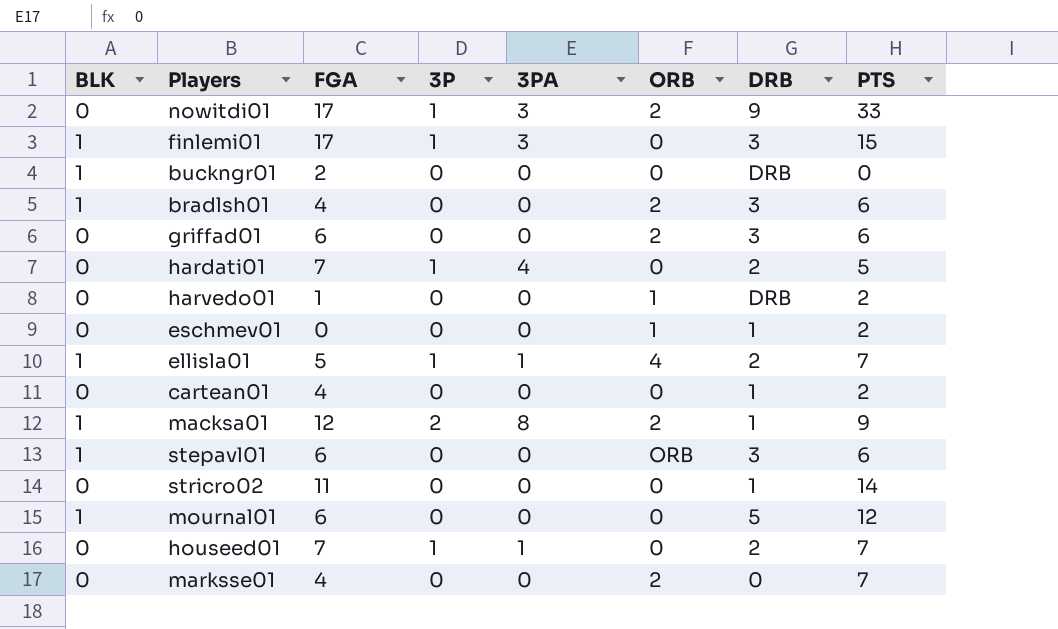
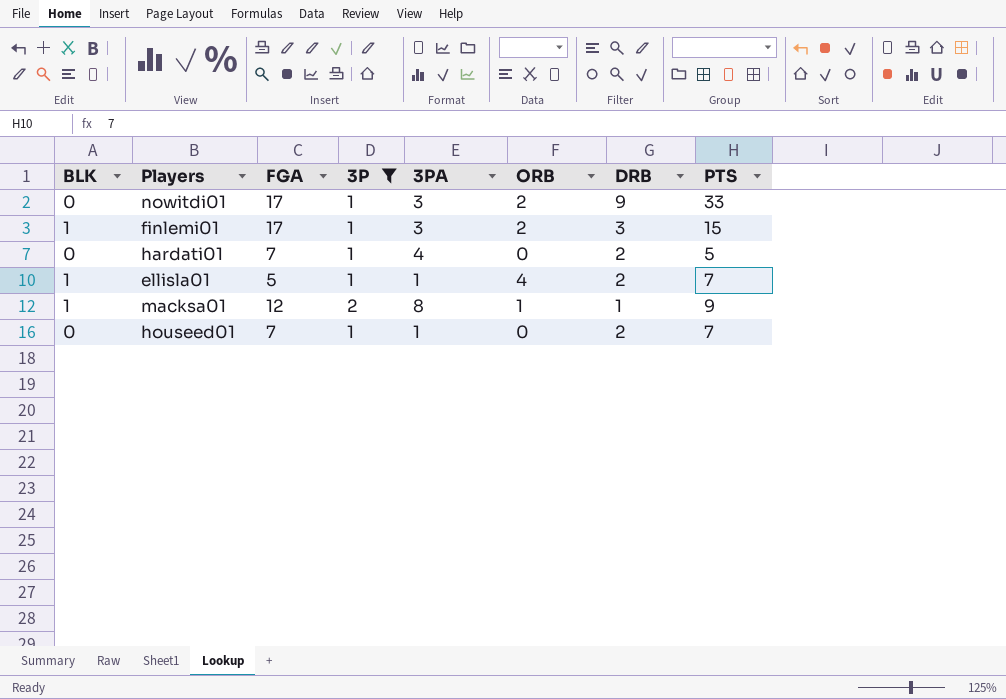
filter: none -> 3P != 0
finlemi01 | ORB: 0 -> 2
macksa01 | ORB: 2 -> 1

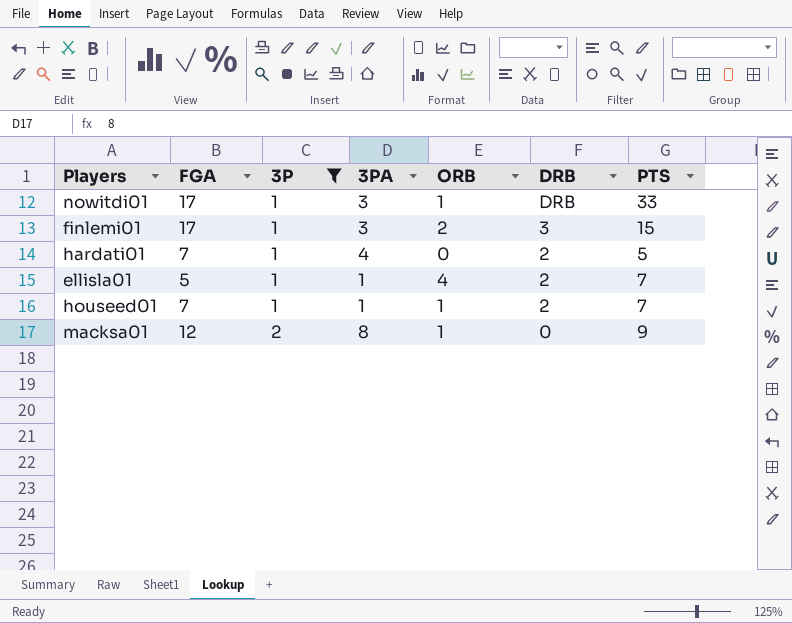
row order: none -> 3P ascending
column BLK | position: 1 -> none
nowitdi01 | ORB: 2 -> 1
nowitdi01 | DRB: 9 -> DRB
houseed01 | ORB: 0 -> 1
macksa01 | DRB: 1 -> 0

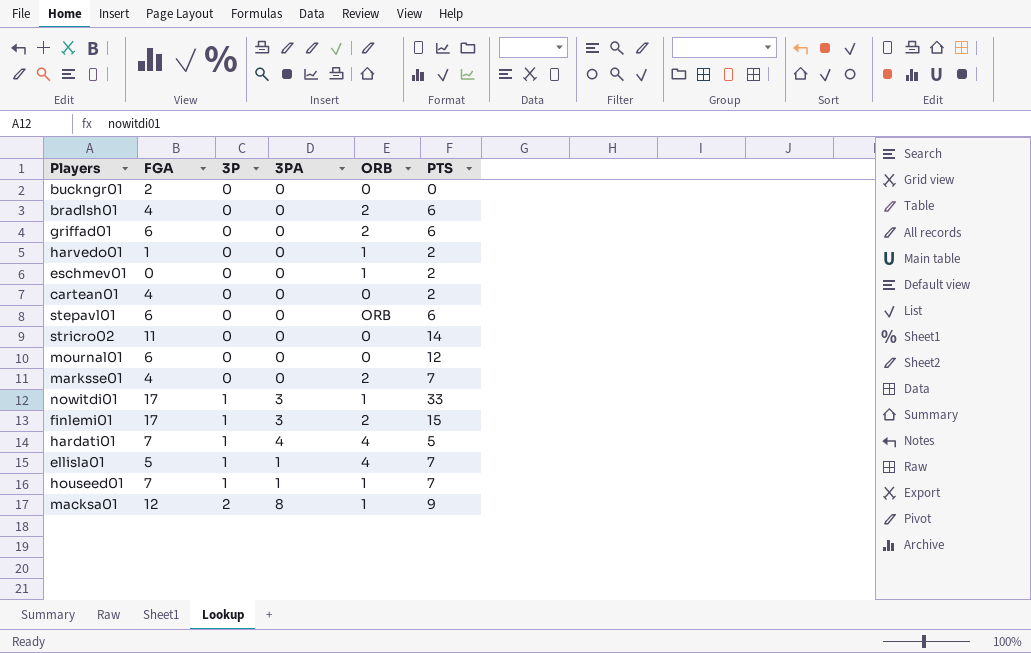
filter: 3P != 0 -> none
column DRB | position: 6 -> none
hardati01 | ORB: 0 -> 4

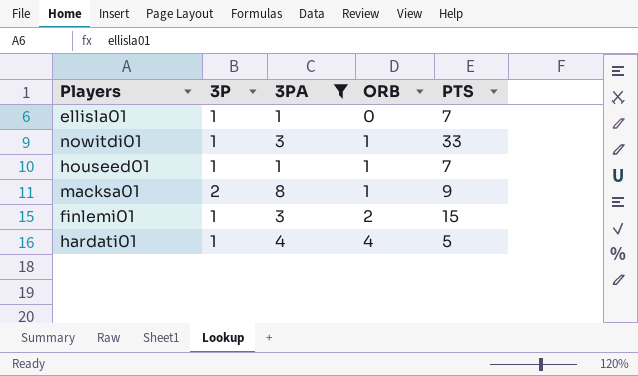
filter: none -> 3PA != 0
row order: 3P ascending -> ORB ascending
column FGA | position: 2 -> none
ellisla01 | ORB: 4 -> 0

